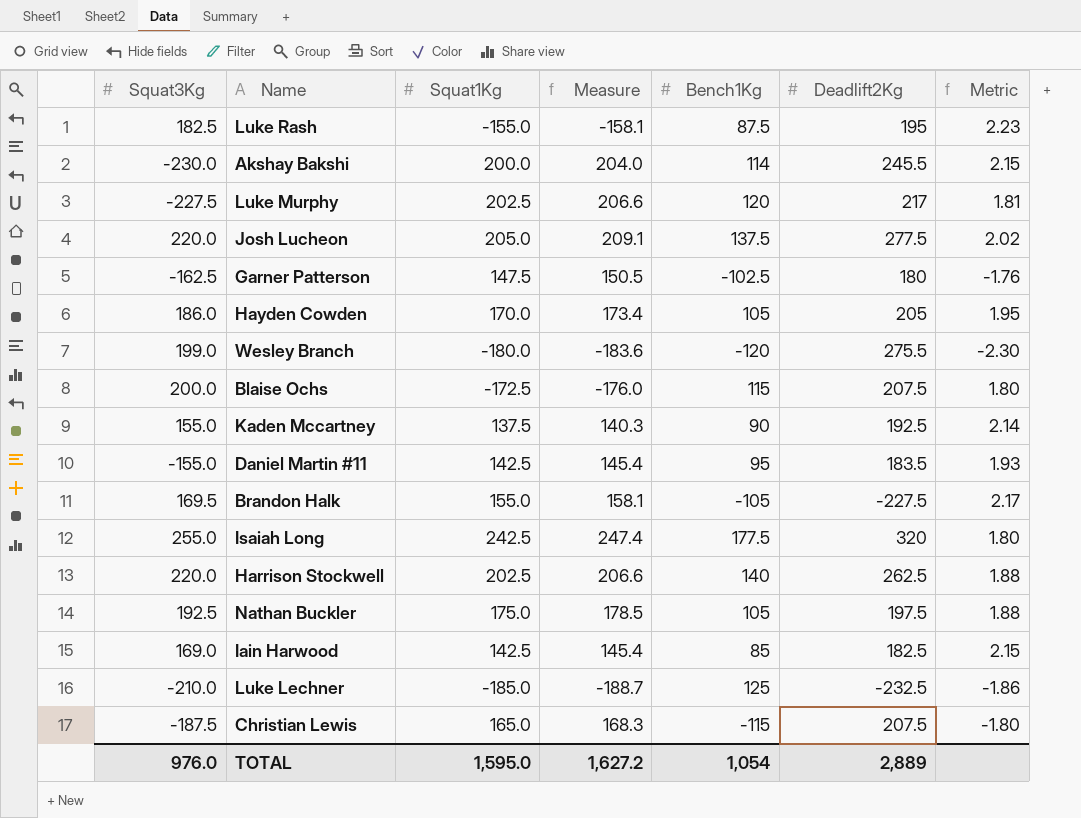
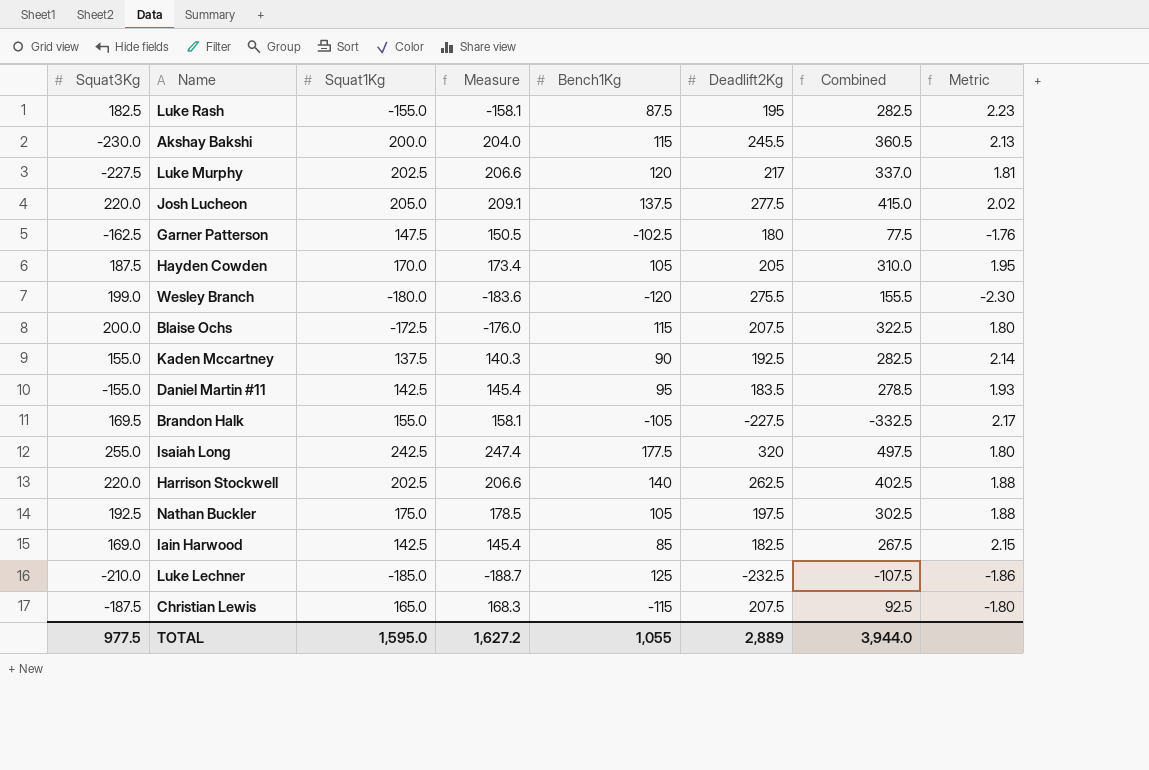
column Combined | formula: none -> [Bench1Kg] + [Deadlift2Kg]
Akshay Bakshi | Bench1Kg: 114 -> 115
Akshay Bakshi | Metric: 2.15 -> 2.13
Hayden Cowden | Squat3Kg: 186.0 -> 187.5
TOTAL | Squat3Kg: 976.0 -> 977.5
TOTAL | Bench1Kg: 1,054 -> 1,055

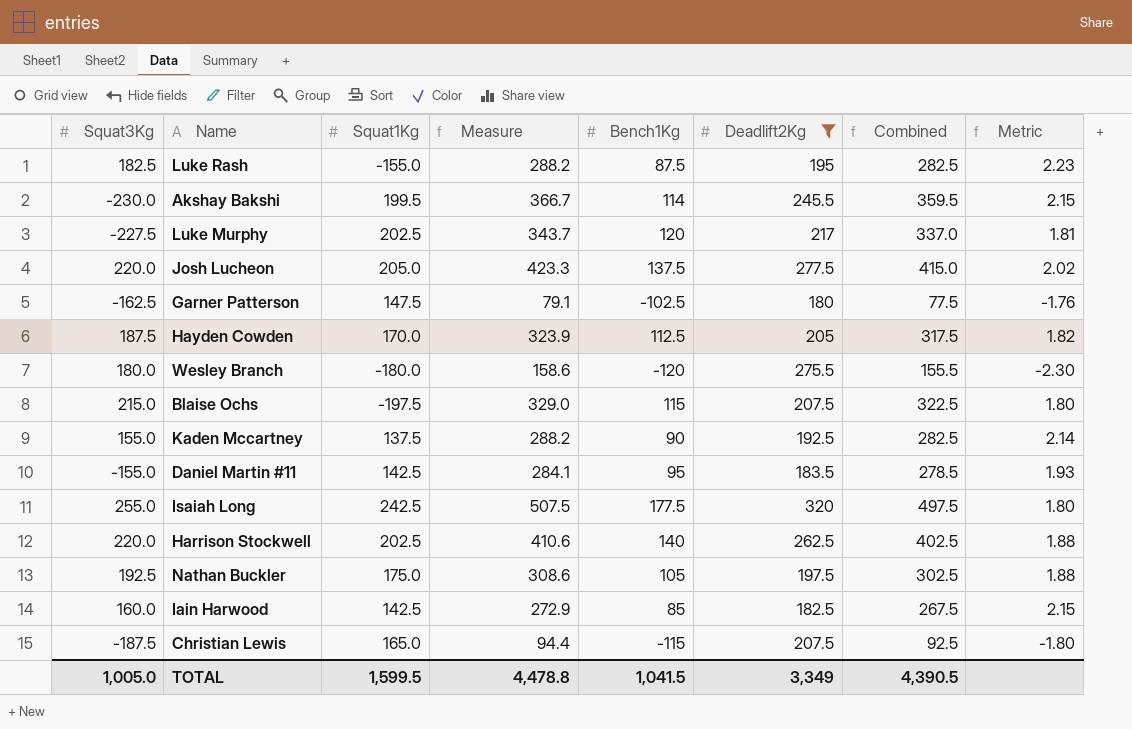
filter: none -> Deadlift2Kg >= 180
column Measure | formula: [Squat1Kg] * 1.02 -> [Combined] * 1.02
Akshay Bakshi | Squat1Kg: 200.0 -> 199.5
Akshay Bakshi | Bench1Kg: 115 -> 114
Akshay Bakshi | Combined: 360.5 -> 359.5
Akshay Bakshi | Metric: 2.13 -> 2.15
Hayden Cowden | Bench1Kg: 105 -> 112.5
Hayden Cowden | Combined: 310.0 -> 317.5
Hayden Cowden | Metric: 1.95 -> 1.82
Wesley Branch | Squat3Kg: 199.0 -> 180.0
Blaise Ochs | Squat3Kg: 200.0 -> 215.0
Blaise Ochs | Squat1Kg: -172.5 -> -197.5
Iain Harwood | Squat3Kg: 169.0 -> 160.0
TOTAL | Squat3Kg: 977.5 -> 1,005.0
TOTAL | Squat1Kg: 1,595.0 -> 1,599.5
TOTAL | Measure: 1,627.2 -> 4,478.8
TOTAL | Bench1Kg: 1,055 -> 1,041.5
TOTAL | Deadlift2Kg: 2,889 -> 3,349
TOTAL | Combined: 3,944.0 -> 4,390.5

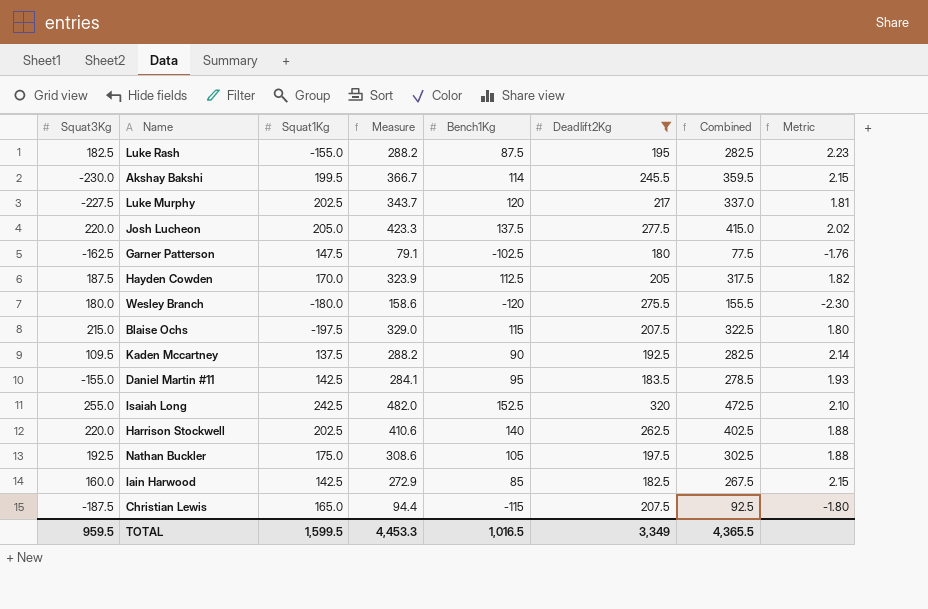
Kaden Mccartney | Squat3Kg: 155.0 -> 109.5
Isaiah Long | Measure: 507.5 -> 482.0
Isaiah Long | Bench1Kg: 177.5 -> 152.5
Isaiah Long | Combined: 497.5 -> 472.5
Isaiah Long | Metric: 1.80 -> 2.10
TOTAL | Squat3Kg: 1,005.0 -> 959.5
TOTAL | Measure: 4,478.8 -> 4,453.3
TOTAL | Bench1Kg: 1,041.5 -> 1,016.5
TOTAL | Combined: 4,390.5 -> 4,365.5

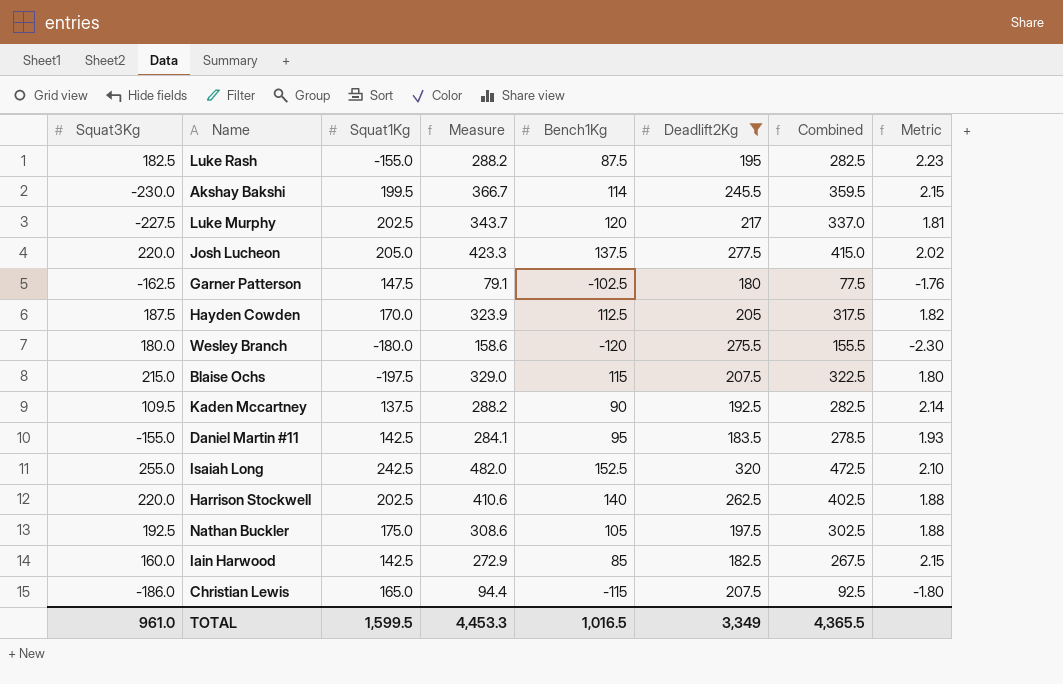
Christian Lewis | Squat3Kg: -187.5 -> -186.0
TOTAL | Squat3Kg: 959.5 -> 961.0

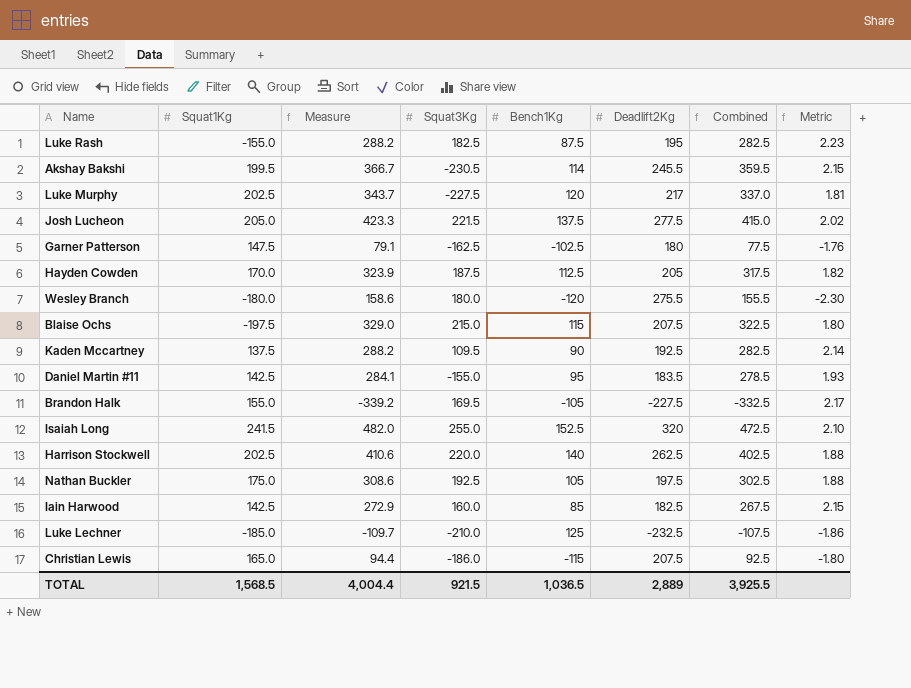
filter: Deadlift2Kg >= 180 -> none
column Squat3Kg | position: 1 -> 4
Akshay Bakshi | Squat3Kg: -230.0 -> -230.5
Josh Lucheon | Squat3Kg: 220.0 -> 221.5
Isaiah Long | Squat1Kg: 242.5 -> 241.5
TOTAL | Squat1Kg: 1,599.5 -> 1,568.5
TOTAL | Measure: 4,453.3 -> 4,004.4
TOTAL | Squat3Kg: 961.0 -> 921.5
TOTAL | Bench1Kg: 1,016.5 -> 1,036.5
TOTAL | Deadlift2Kg: 3,349 -> 2,889
TOTAL | Combined: 4,365.5 -> 3,925.5

